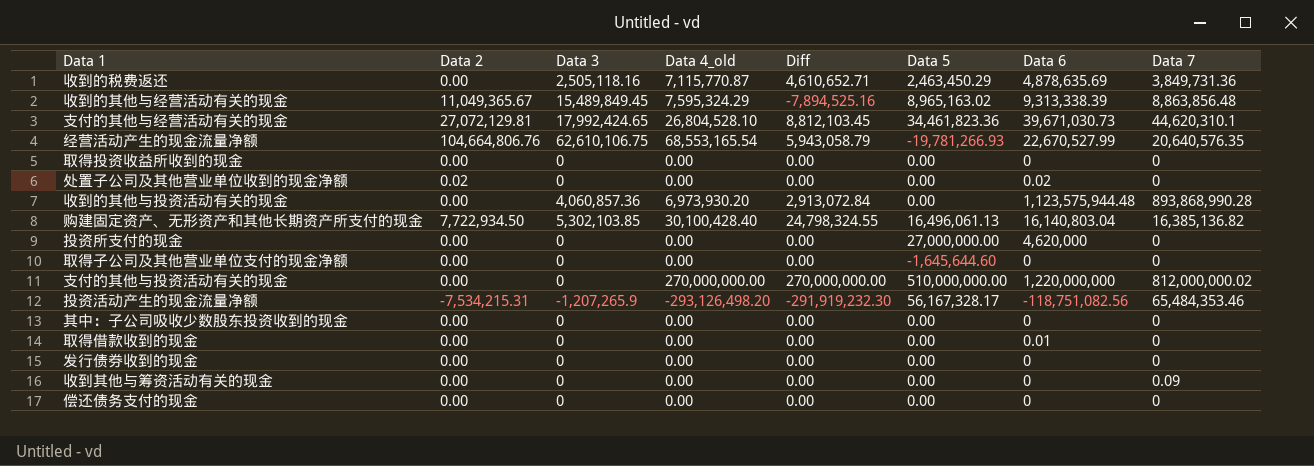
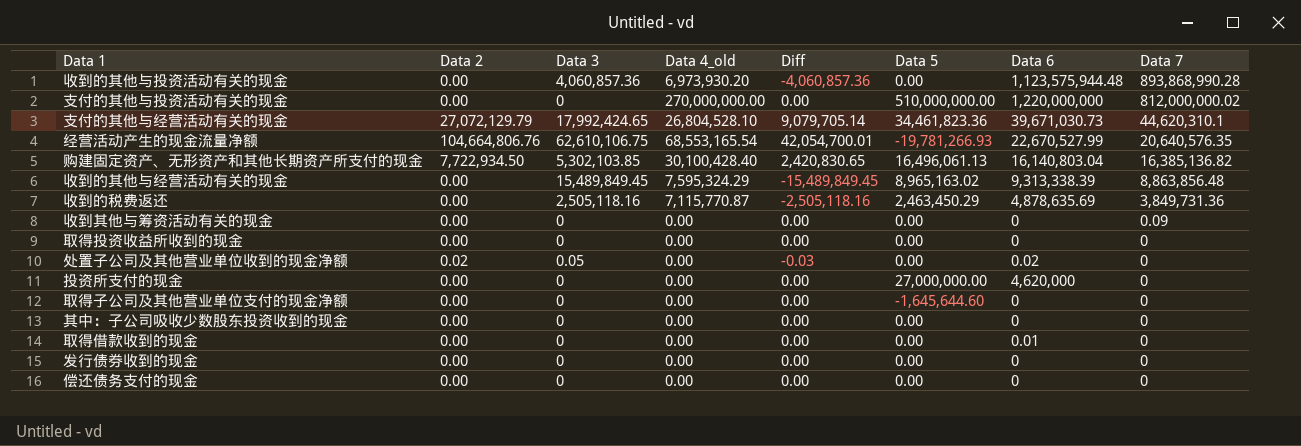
row order: none -> Data 7 descending
column Diff | formula: [Data 4_old] - [Data 3] -> [Data 2] - [Data 3]
row 投资活动产生的现金流量净额: -7,534,215.31 | -1,207,265.9 | -293,126,498.20 | -291,919,232.30 | 56,167,328.17 | -118,751,082.56 | 65,484,353.46 -> none
支付的其他与经营活动有关的现金 | Data 2: 27,072,129.81 -> 27,072,129.79
收到的其他与经营活动有关的现金 | Data 2: 11,049,365.67 -> 0.00
处置子公司及其他营业单位收到的现金净额 | Data 3: 0 -> 0.05

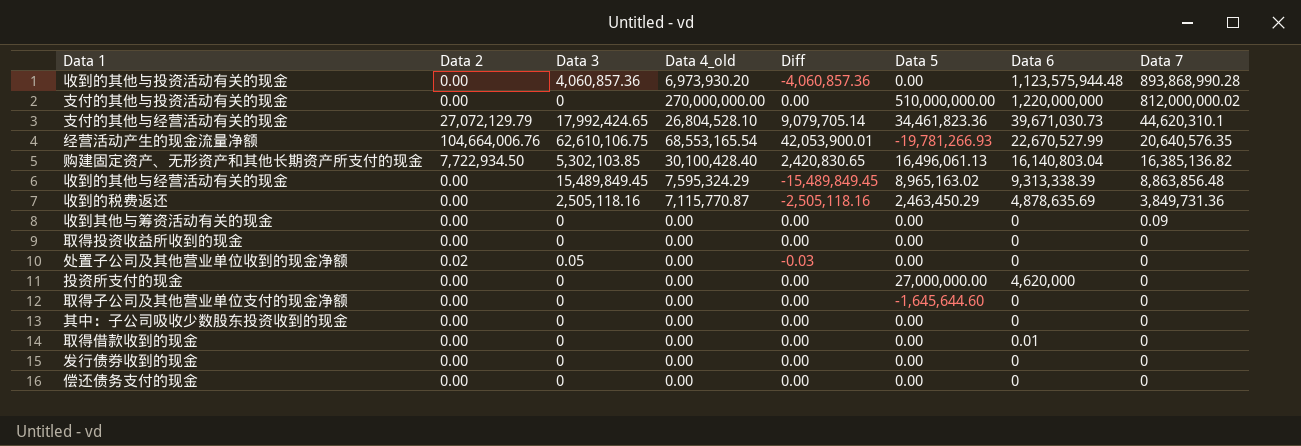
经营活动产生的现金流量净额 | Data 2: 104,664,806.76 -> 104,664,006.76
经营活动产生的现金流量净额 | Diff: 42,054,700.01 -> 42,053,900.01
处置子公司及其他营业单位收到的现金净额 | Data 6: 0.02 -> 0

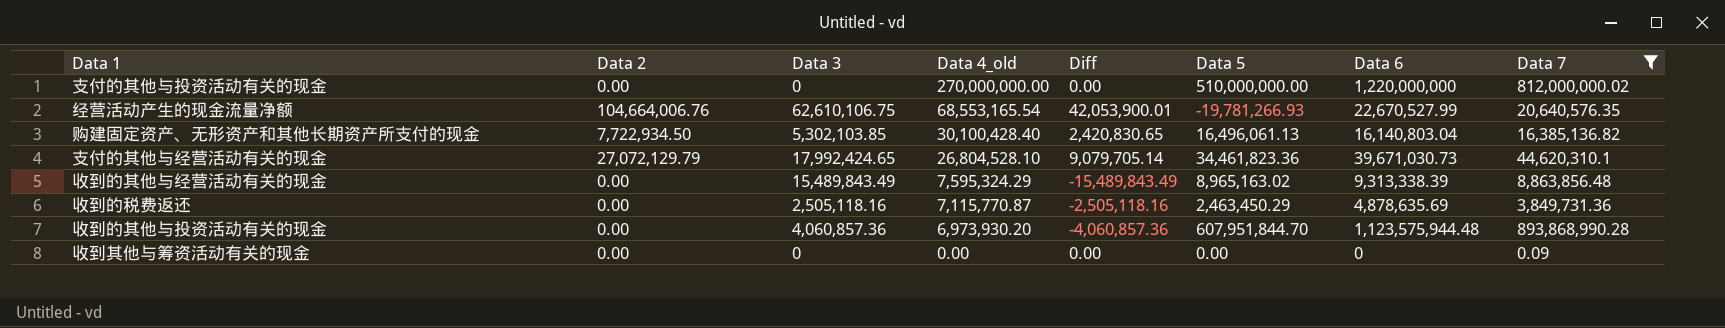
filter: none -> Data 7 != 0
row order: Data 7 descending -> Data 4_old descending
收到的其他与经营活动有关的现金 | Data 3: 15,489,849.45 -> 15,489,843.49
收到的其他与经营活动有关的现金 | Diff: -15,489,849.45 -> -15,489,843.49
收到的其他与投资活动有关的现金 | Data 5: 0.00 -> 607,951,844.70

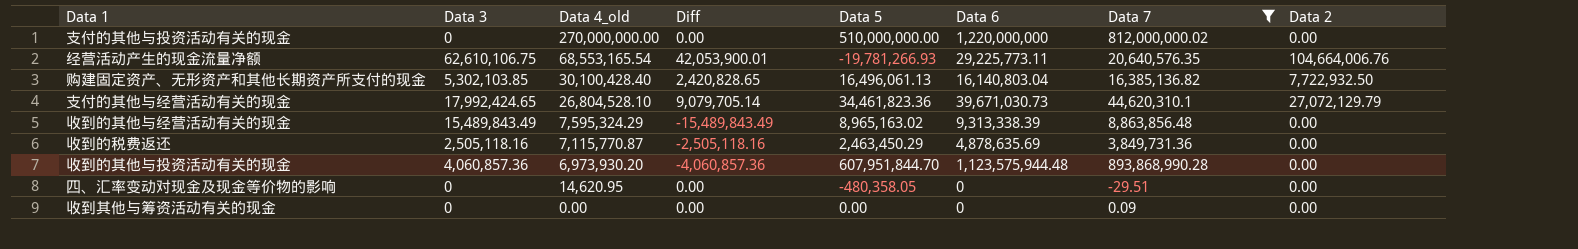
column Data 2 | position: 2 -> 8
经营活动产生的现金流量净额 | Data 6: 22,670,527.99 -> 29,225,773.11
购建固定资产、无形资产和其他长期资产所支付的现金 | Diff: 2,420,830.65 -> 2,420,828.65
购建固定资产、无形资产和其他长期资产所支付的现金 | Data 2: 7,722,934.50 -> 7,722,932.50
row 四、汇率变动对现金及现金等价物的影响: none -> 0 | 14,620.95 | 0.00 | -480,358.05 | 0 | -29.51 | 0.00

